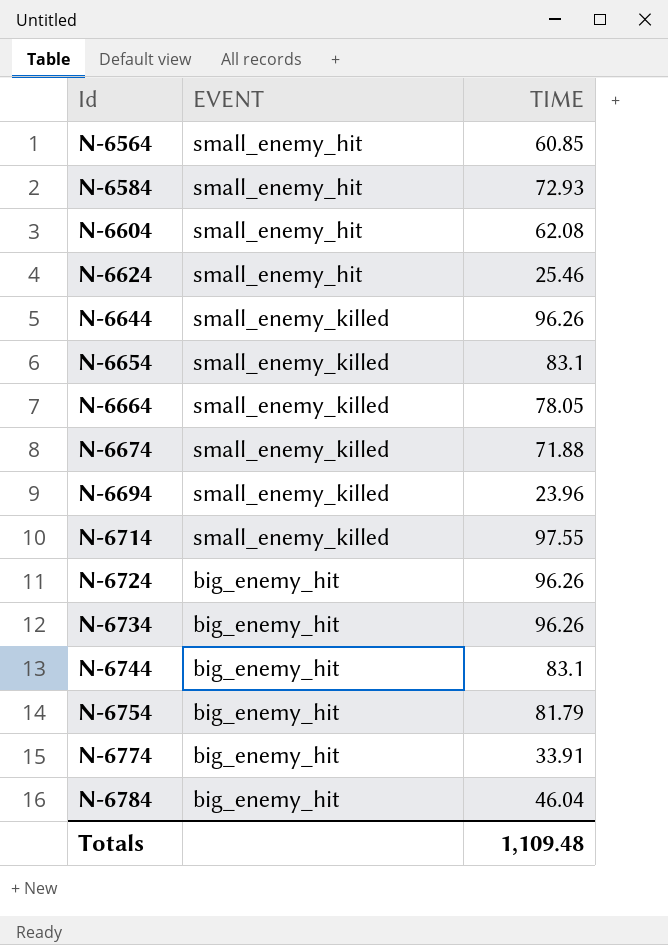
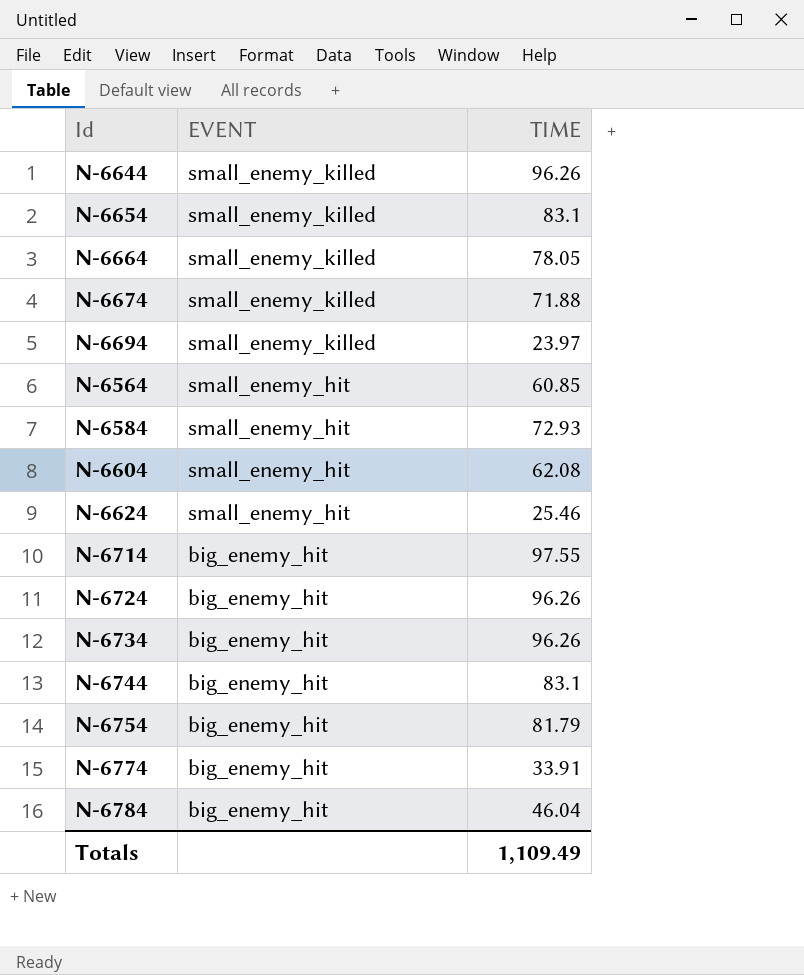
row order: Id ascending -> EVENT descending
N-6694 | TIME: 23.96 -> 23.97
N-6714 | EVENT: small_enemy_killed -> big_enemy_hit
Totals | TIME: 1,109.48 -> 1,109.49

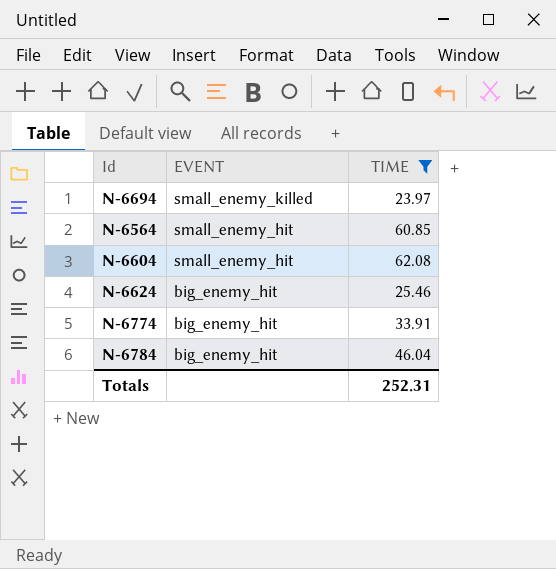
filter: none -> TIME <= 62.08
N-6624 | EVENT: small_enemy_hit -> big_enemy_hit
Totals | TIME: 1,109.49 -> 252.31

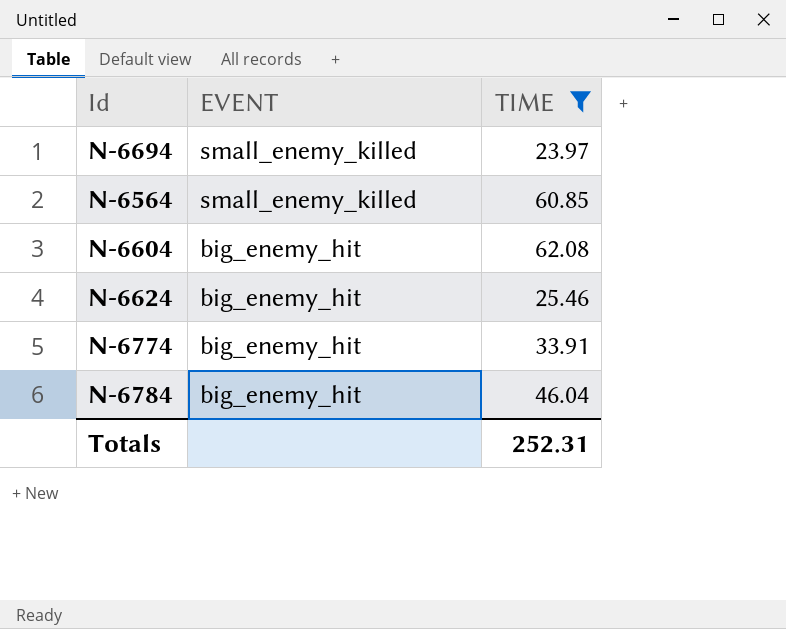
N-6564 | EVENT: small_enemy_hit -> small_enemy_killed
N-6604 | EVENT: small_enemy_hit -> big_enemy_hit

